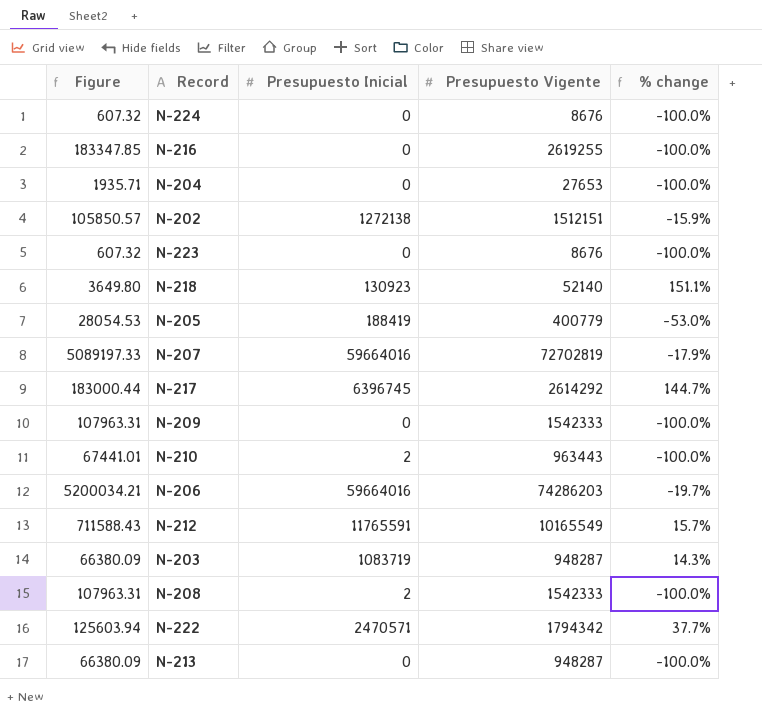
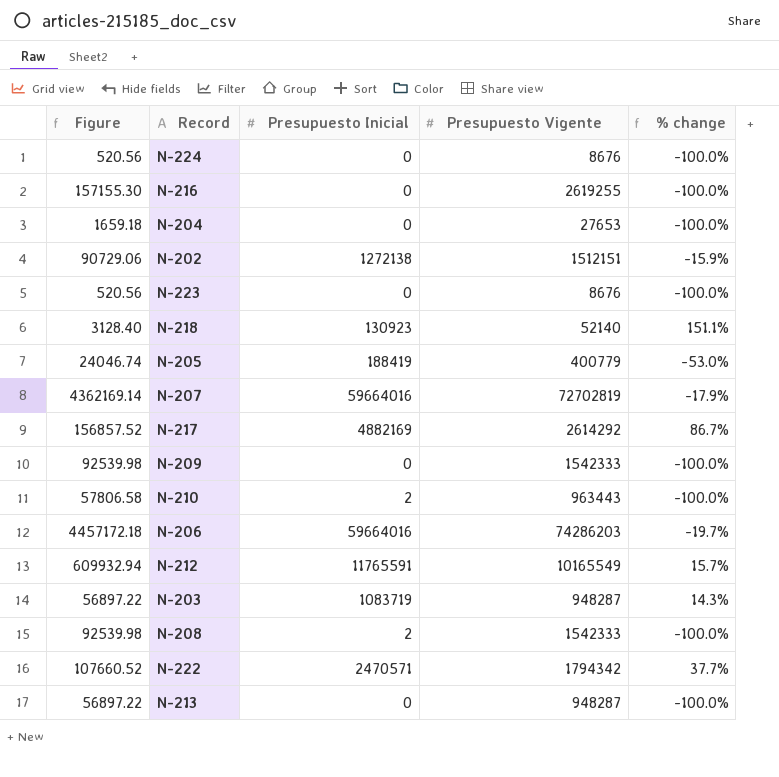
column Figure | formula: [Presupuesto Vigente] * 0.07 -> [Presupuesto Vigente] * 0.06
N-217 | Presupuesto Inicial: 6396745 -> 4882169
N-217 | % change: 144.7% -> 86.7%

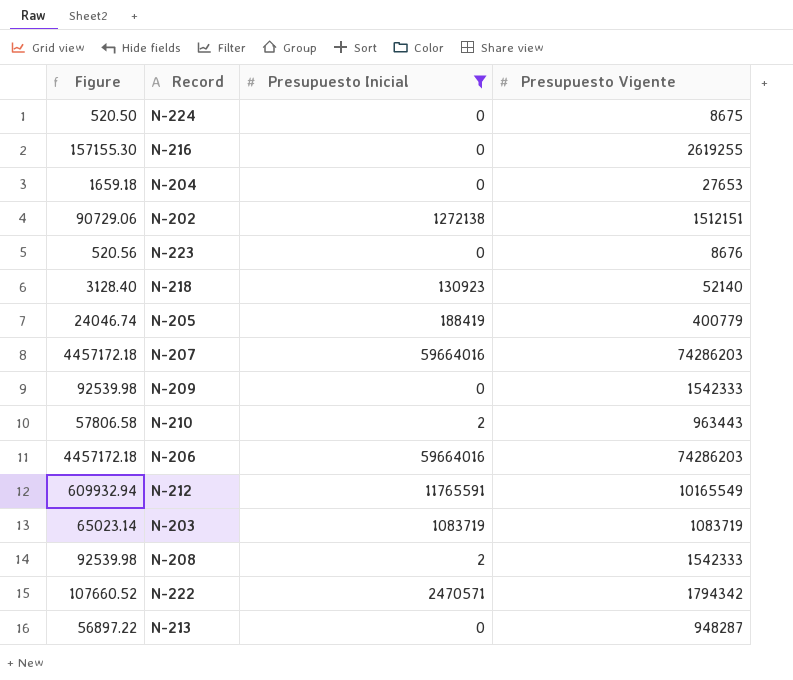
filter: none -> Presupuesto Inicial != 4882169
column % change | formula: ([Presupuesto Inicial] - [Presupuesto Vigente]) / [Presupuesto Vigente] -> none
N-224 | Figure: 520.56 -> 520.50
N-224 | Presupuesto Vigente: 8676 -> 8675
N-207 | Figure: 4362169.14 -> 4457172.18
N-207 | Presupuesto Vigente: 72702819 -> 74286203
N-203 | Figure: 56897.22 -> 65023.14
N-203 | Presupuesto Vigente: 948287 -> 1083719

